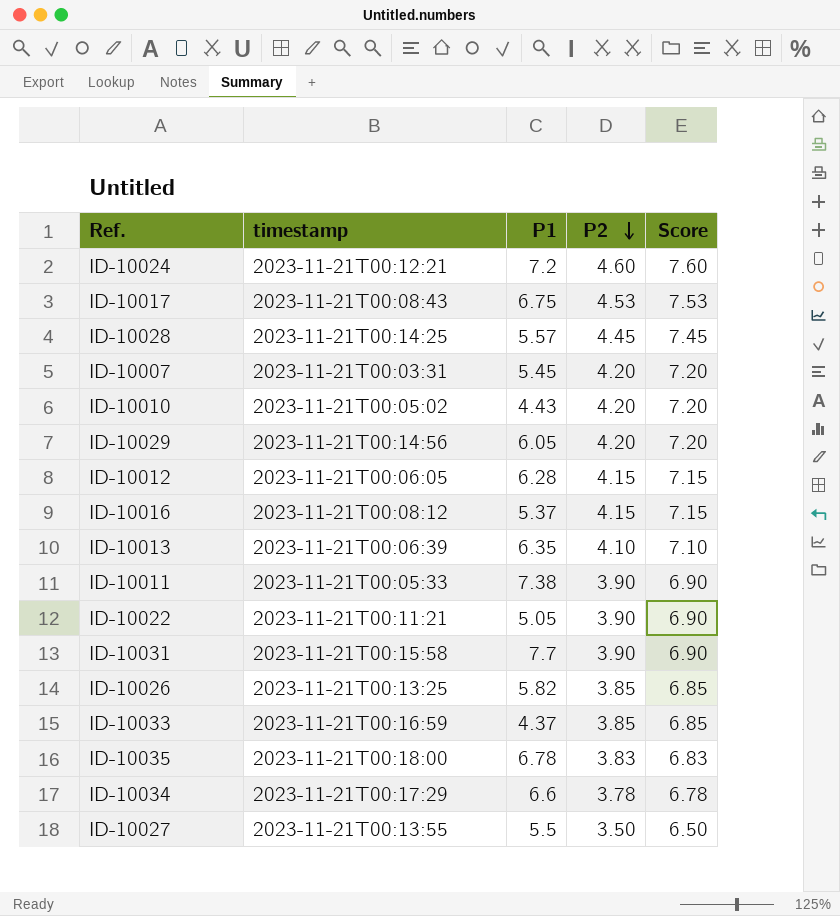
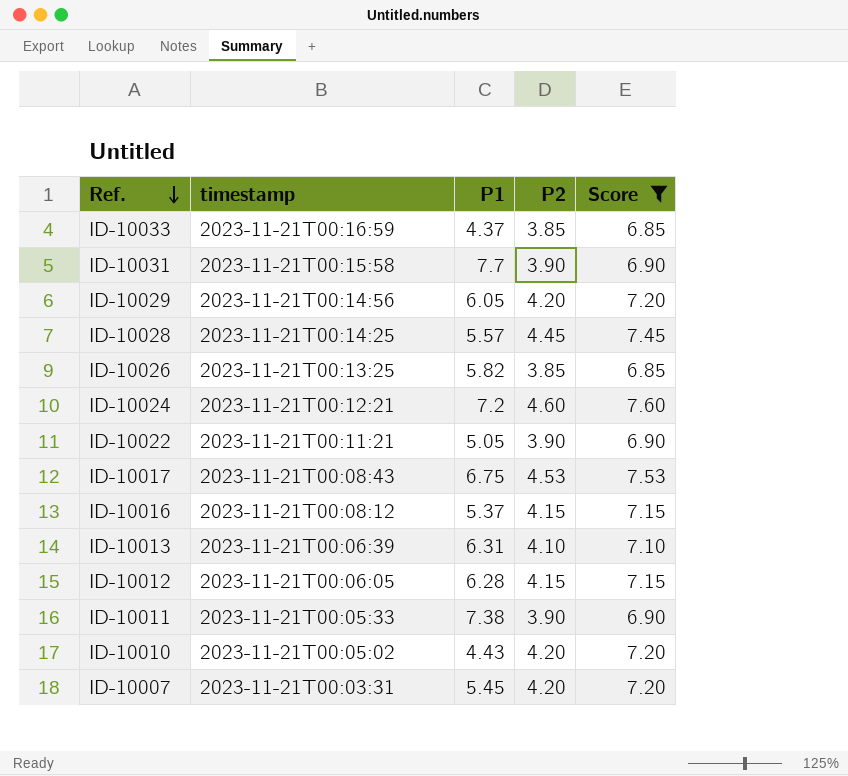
filter: none -> Score >= 6.85
row order: P2 descending -> Ref. descending
ID-10013 | P1: 6.35 -> 6.31

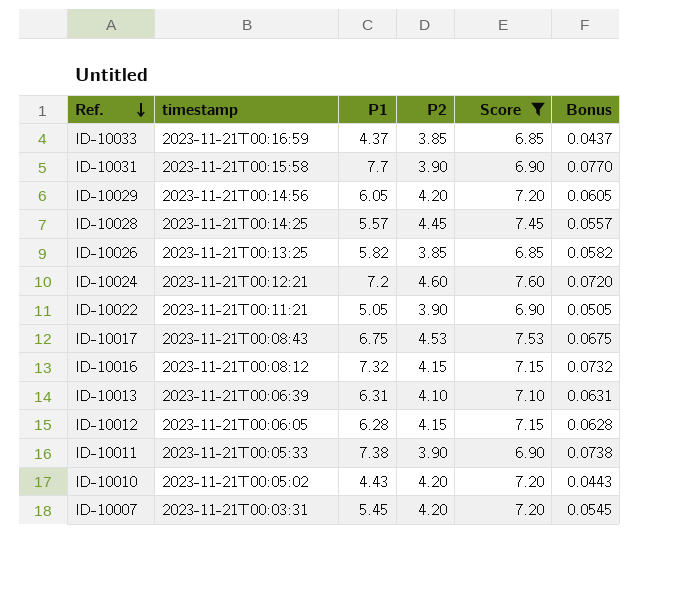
column Bonus | formula: none -> [P1] * 0.01
ID-10016 | P1: 5.37 -> 7.32

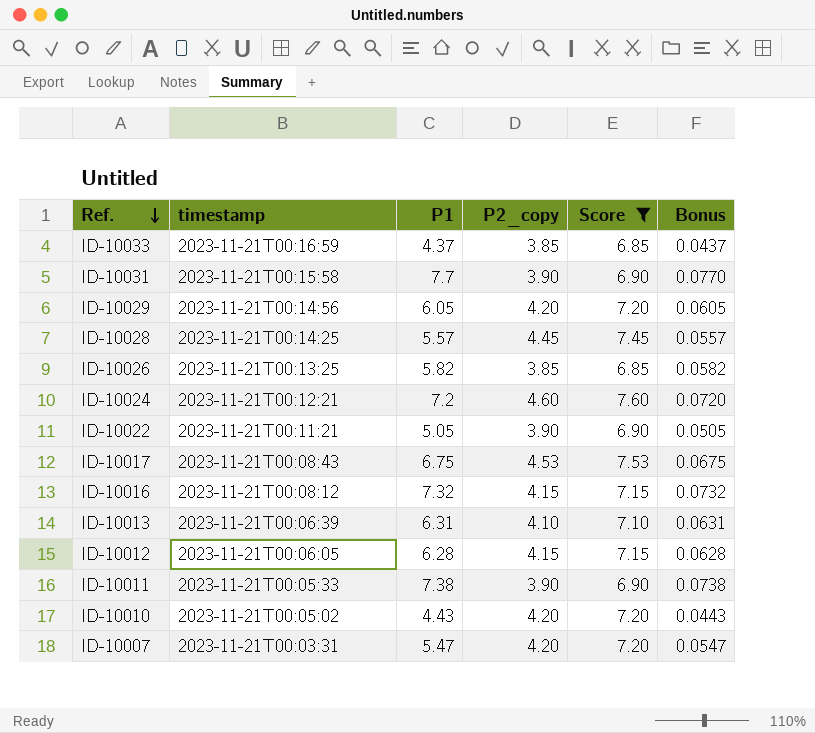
column name: P2 -> P2_copy
ID-10007 | P1: 5.45 -> 5.47
ID-10007 | Bonus: 0.0545 -> 0.0547

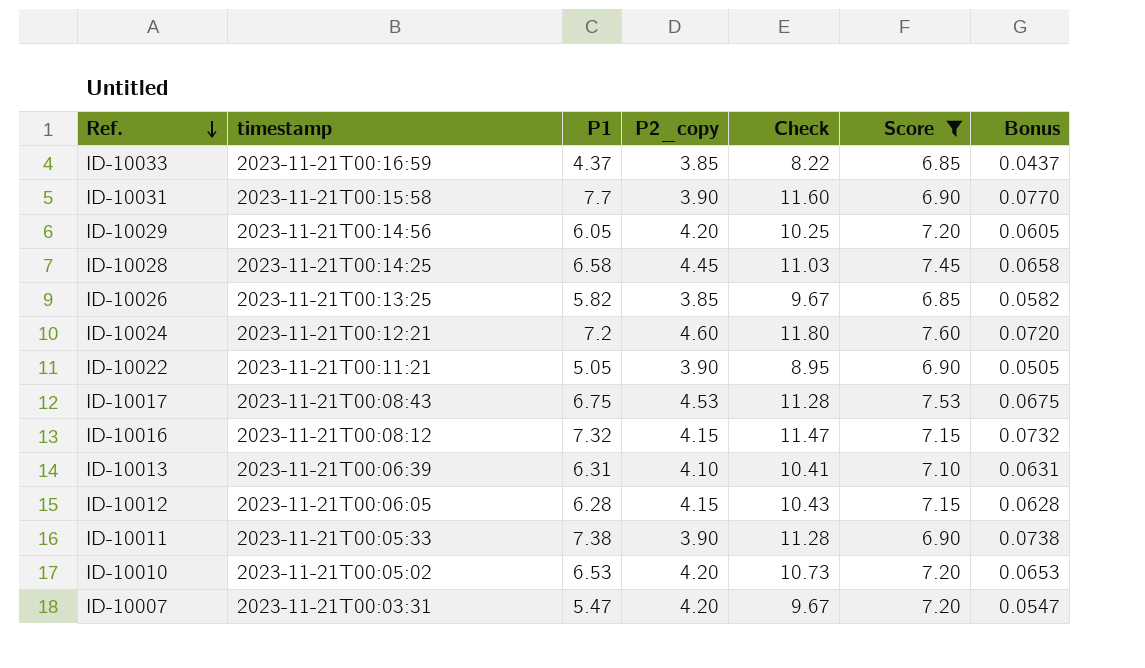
column Check | formula: none -> [P1] + [P2_copy]
ID-10028 | P1: 5.57 -> 6.58
ID-10028 | Bonus: 0.0557 -> 0.0658
ID-10010 | P1: 4.43 -> 6.53
ID-10010 | Bonus: 0.0443 -> 0.0653

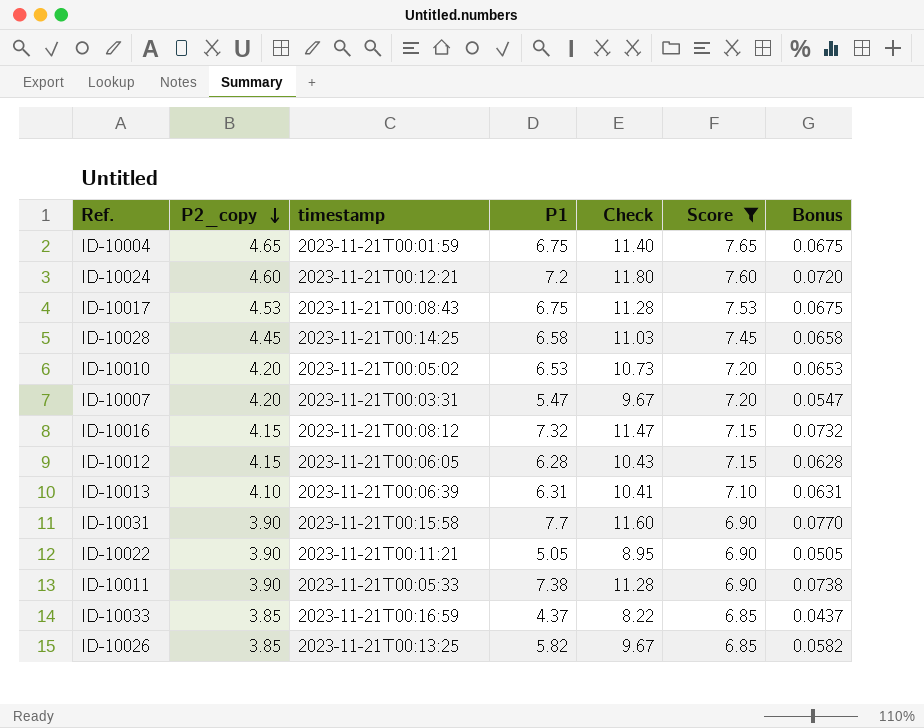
row order: Ref. descending -> P2_copy descending
column P2_copy | position: 4 -> 2
row ID-10029: 2023-11-21T00:14:56 | 6.05 | 4.20 | 10.25 | 7.20 | 0.0605 -> none
row ID-10004: none -> 4.65 | 2023-11-21T00:01:59 | 6.75 | 11.40 | 7.65 | 0.0675

